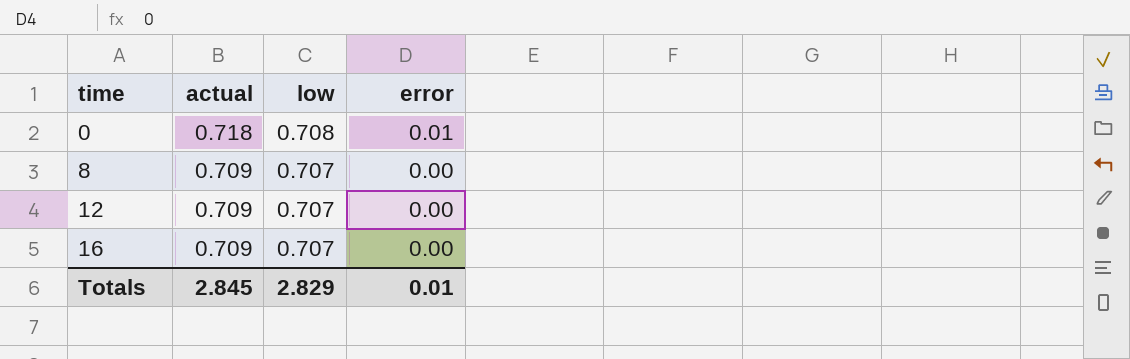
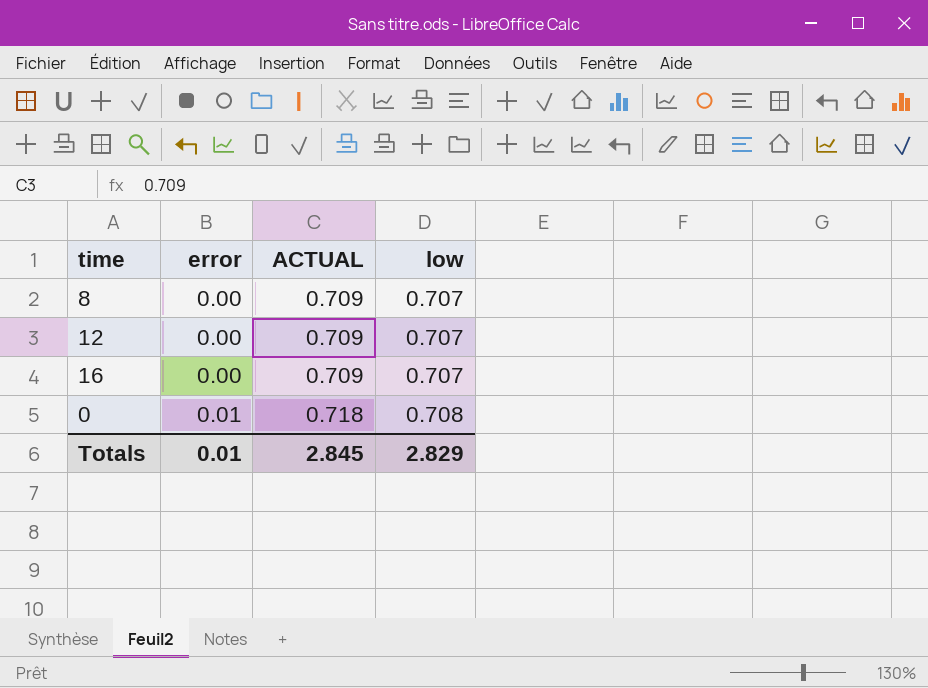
row order: time ascending -> error ascending
column error | position: 4 -> 2
column name: actual -> ACTUAL

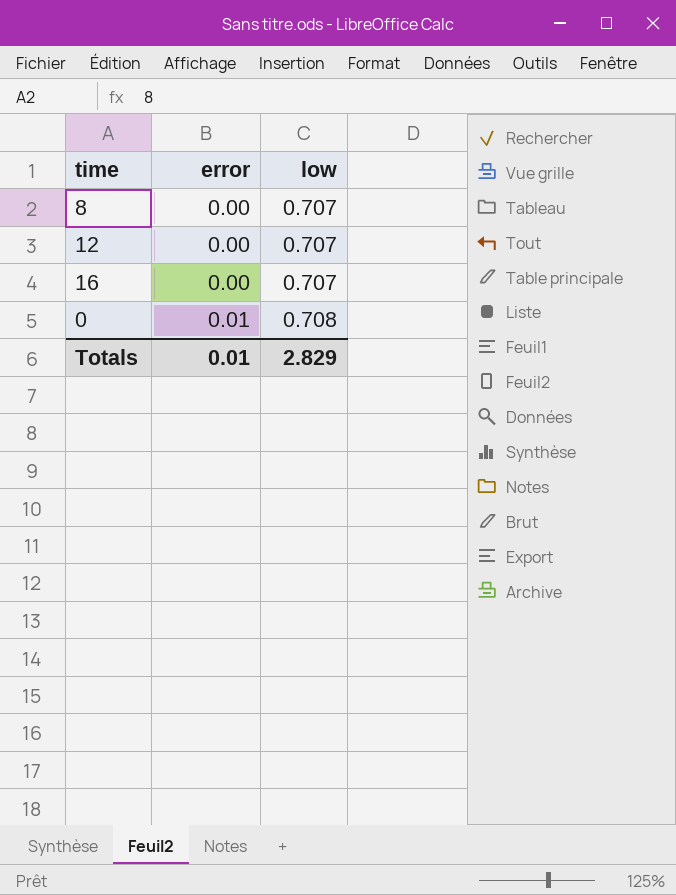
column ACTUAL | position: 3 -> none

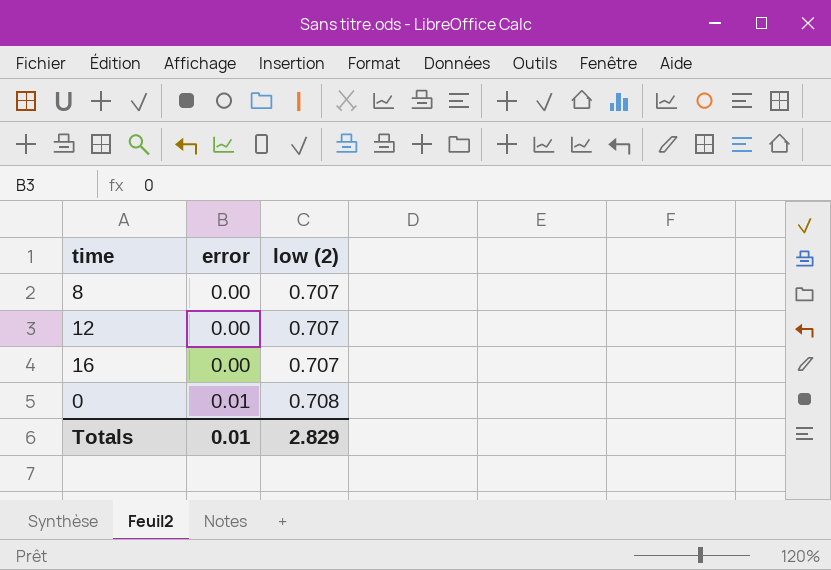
column name: low -> low (2)

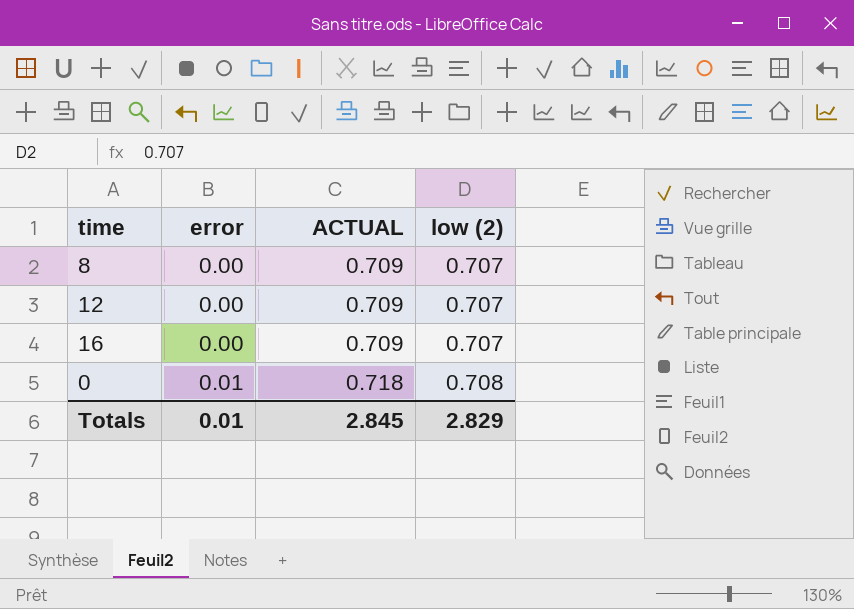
column ACTUAL | position: none -> 3

